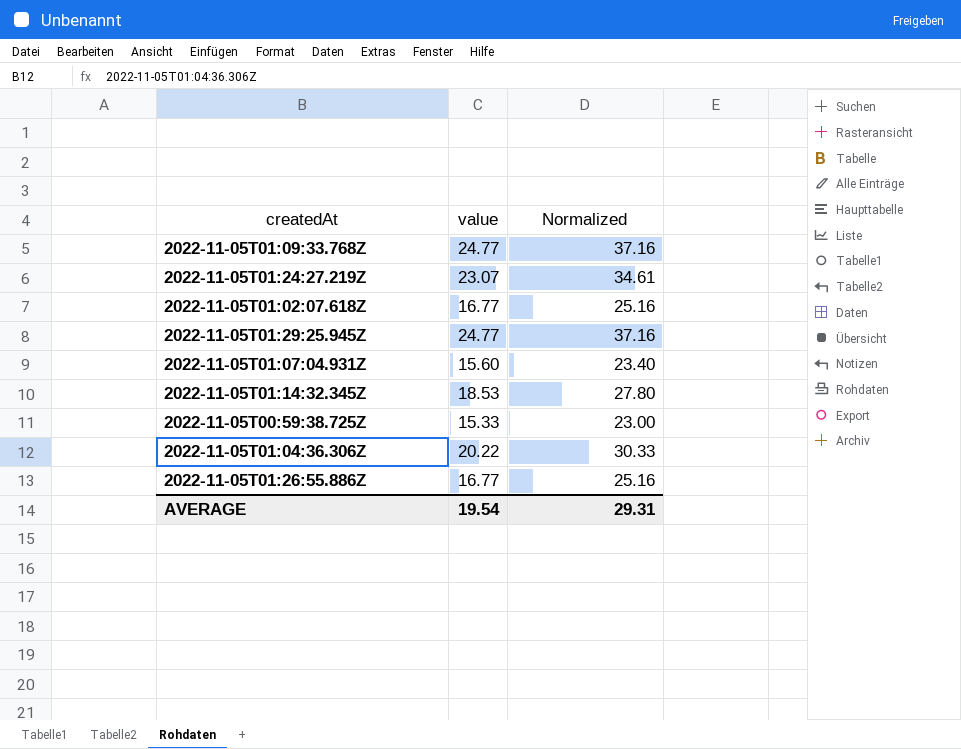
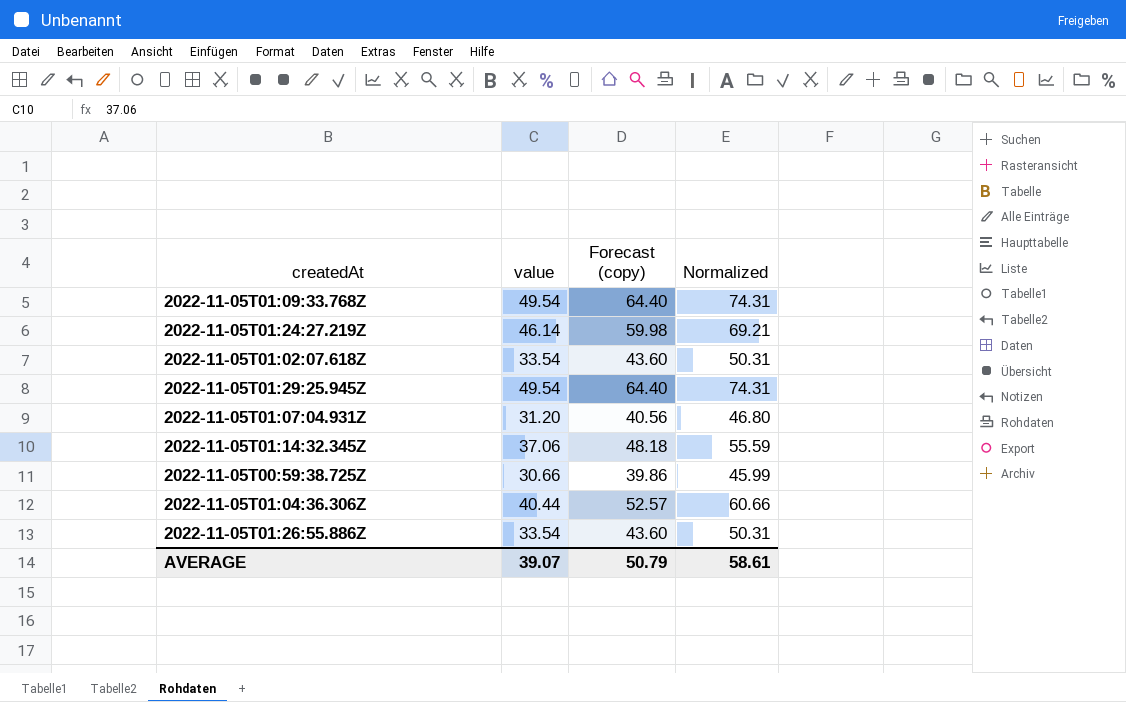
column Forecast (copy) | formula: none -> [value] * 1.3
2022-11-05T01:09:33.768Z | value: 24.77 -> 49.54
2022-11-05T01:09:33.768Z | Normalized: 37.16 -> 74.31
2022-11-05T01:24:27.219Z | value: 23.07 -> 46.14
2022-11-05T01:24:27.219Z | Normalized: 34.61 -> 69.21
2022-11-05T01:02:07.618Z | value: 16.77 -> 33.54
2022-11-05T01:02:07.618Z | Normalized: 25.16 -> 50.31
2022-11-05T01:29:25.945Z | value: 24.77 -> 49.54
2022-11-05T01:29:25.945Z | Normalized: 37.16 -> 74.31
2022-11-05T01:07:04.931Z | value: 15.60 -> 31.20
2022-11-05T01:07:04.931Z | Normalized: 23.40 -> 46.80
2022-11-05T01:14:32.345Z | value: 18.53 -> 37.06
2022-11-05T01:14:32.345Z | Normalized: 27.80 -> 55.59
2022-11-05T00:59:38.725Z | value: 15.33 -> 30.66
2022-11-05T00:59:38.725Z | Normalized: 23.00 -> 45.99
2022-11-05T01:04:36.306Z | value: 20.22 -> 40.44
2022-11-05T01:04:36.306Z | Normalized: 30.33 -> 60.66
2022-11-05T01:26:55.886Z | value: 16.77 -> 33.54
2022-11-05T01:26:55.886Z | Normalized: 25.16 -> 50.31
AVERAGE | value: 19.54 -> 39.07
AVERAGE | Normalized: 29.31 -> 58.61

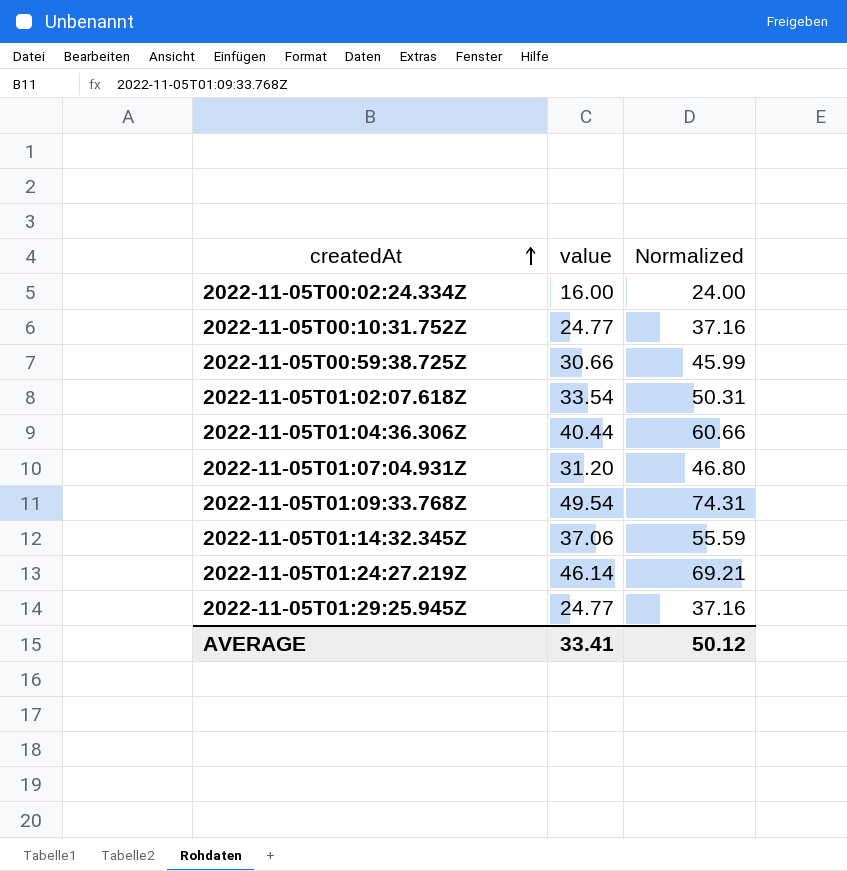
row order: none -> createdAt ascending
column Forecast (copy) | formula: [value] * 1.3 -> none
row 2022-11-05T01:26:55.886Z: 33.54 | 43.60 | 50.31 -> none
row 2022-11-05T00:02:24.334Z: none -> 16.00 | 24.00
row 2022-11-05T00:10:31.752Z: none -> 24.77 | 37.16
2022-11-05T01:29:25.945Z | value: 49.54 -> 24.77
2022-11-05T01:29:25.945Z | Normalized: 74.31 -> 37.16
AVERAGE | value: 39.07 -> 33.41
AVERAGE | Normalized: 58.61 -> 50.12

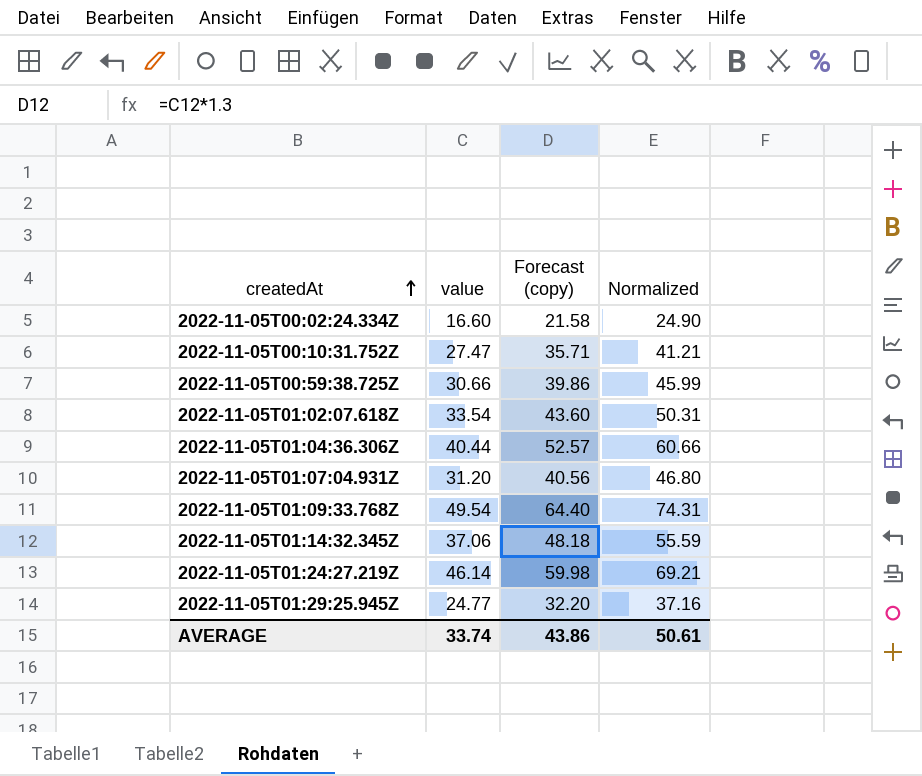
column Forecast (copy) | formula: none -> [value] * 1.3
2022-11-05T00:02:24.334Z | value: 16.00 -> 16.60
2022-11-05T00:02:24.334Z | Normalized: 24.00 -> 24.90
2022-11-05T00:10:31.752Z | value: 24.77 -> 27.47
2022-11-05T00:10:31.752Z | Normalized: 37.16 -> 41.21
AVERAGE | value: 33.41 -> 33.74
AVERAGE | Normalized: 50.12 -> 50.61

